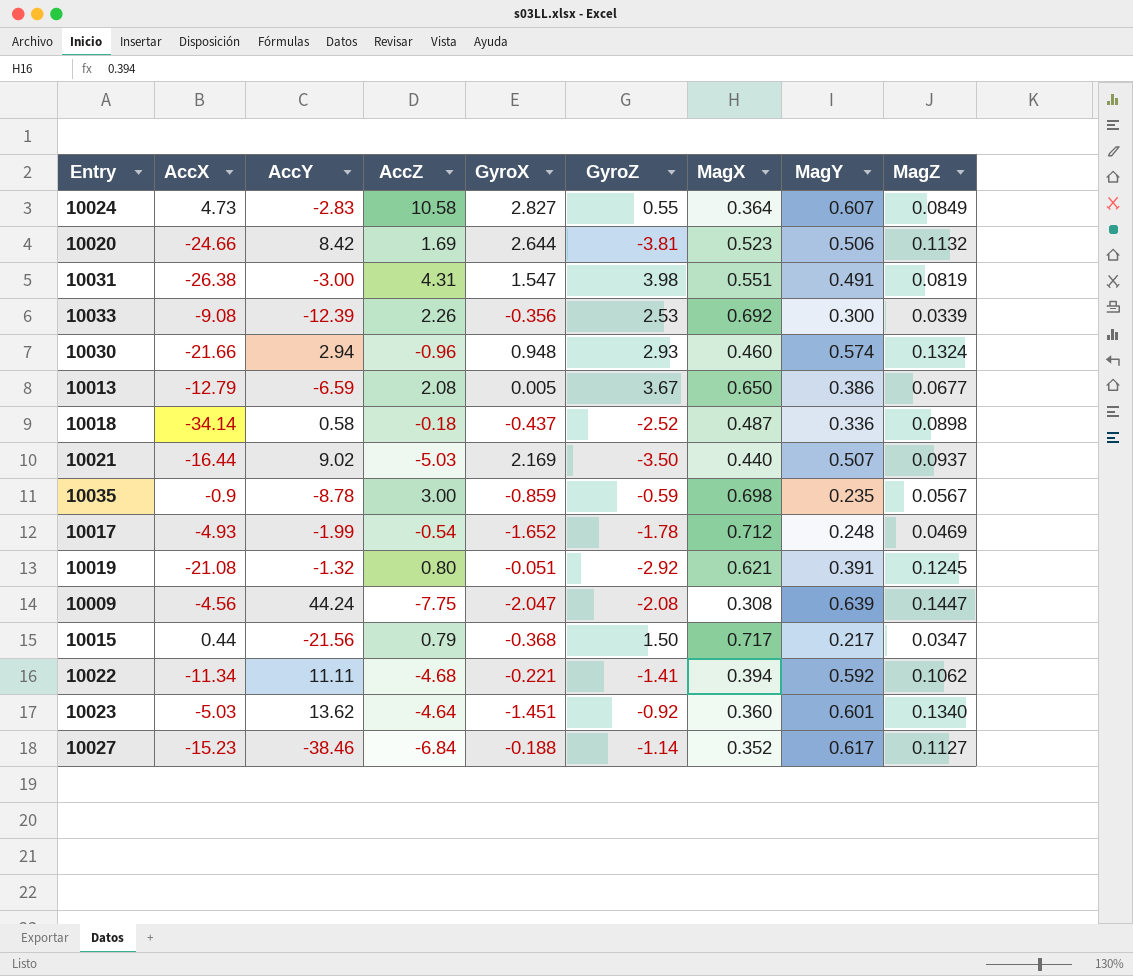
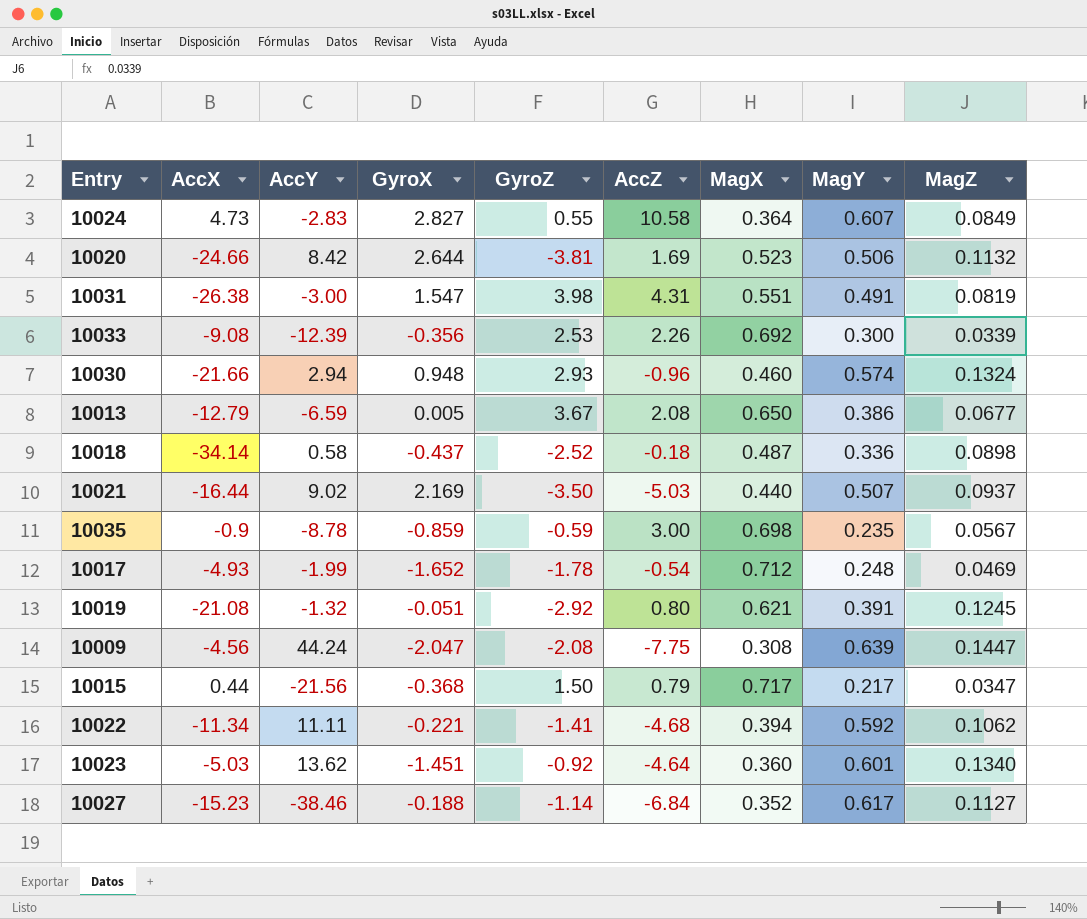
column AccZ | position: 4 -> 6

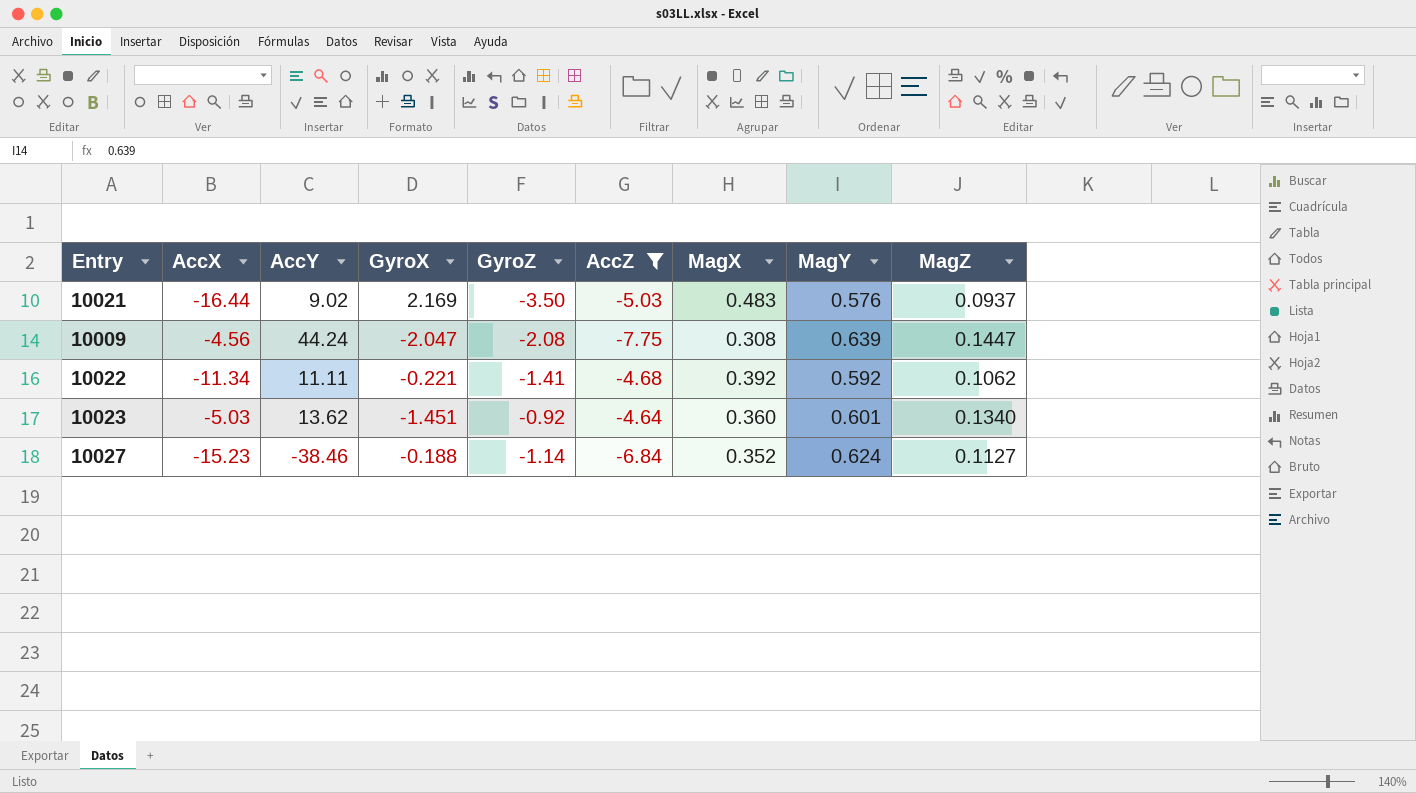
filter: none -> AccZ <= -4.64
10021 | MagX: 0.440 -> 0.483
10021 | MagY: 0.507 -> 0.576
10022 | MagX: 0.394 -> 0.392
10027 | MagY: 0.617 -> 0.624

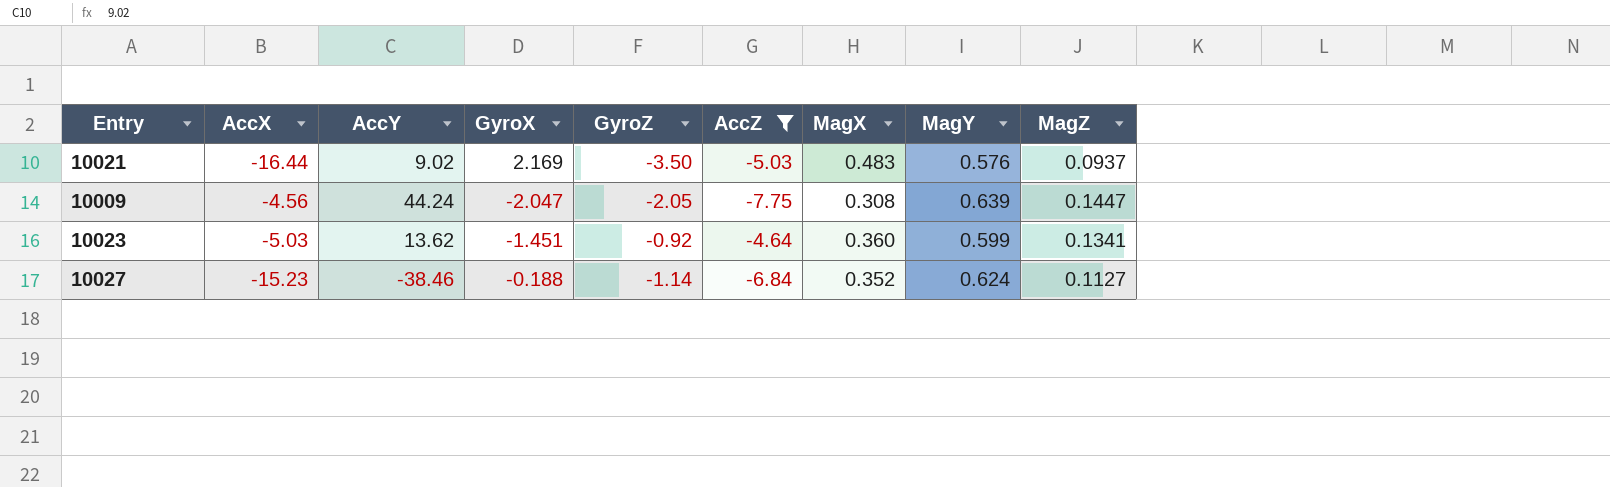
row 10022: -11.34 | 11.11 | -0.221 | -1.41 | -4.68 | 0.392 | 0.592 | 0.1062 -> none
10009 | GyroZ: -2.08 -> -2.05
10023 | MagY: 0.601 -> 0.599
10023 | MagZ: 0.1340 -> 0.1341

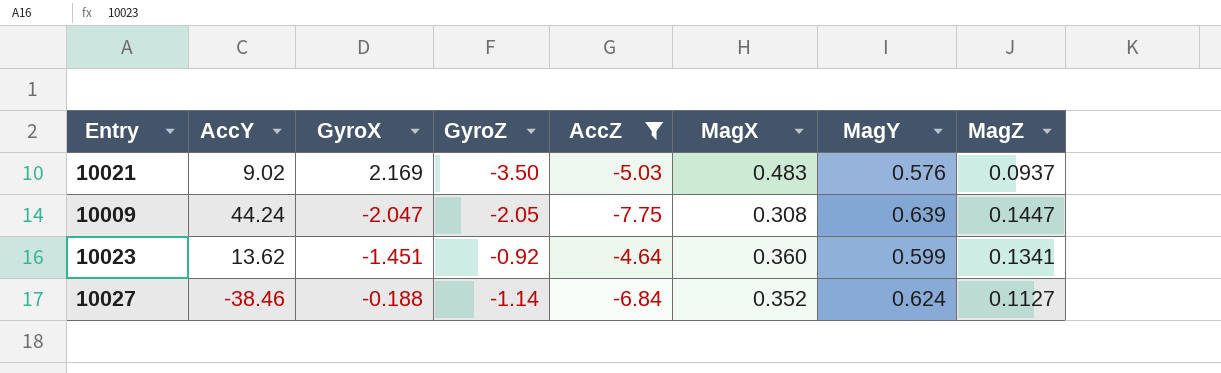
column AccX | position: 2 -> none

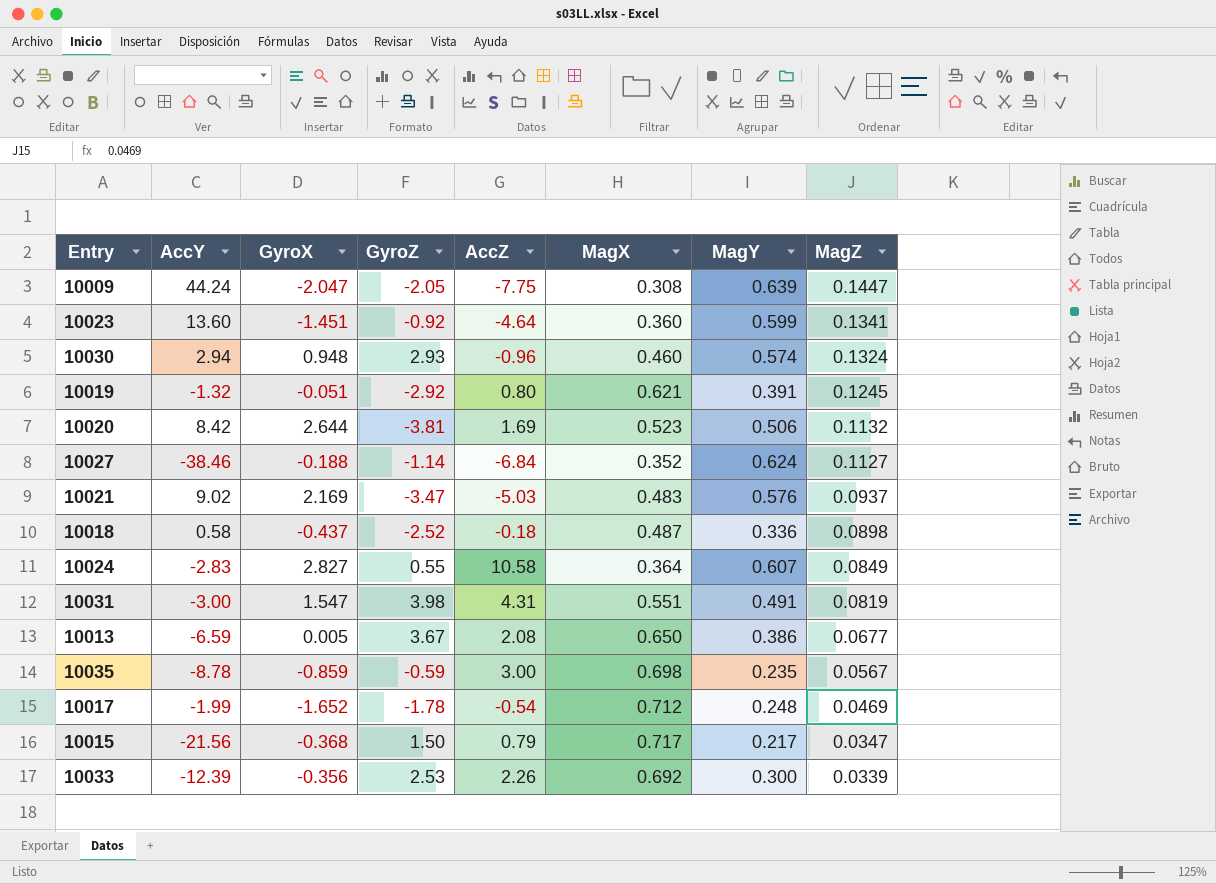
filter: AccZ <= -4.64 -> none
row order: none -> MagZ descending
10023 | AccY: 13.62 -> 13.60
10021 | GyroZ: -3.50 -> -3.47

